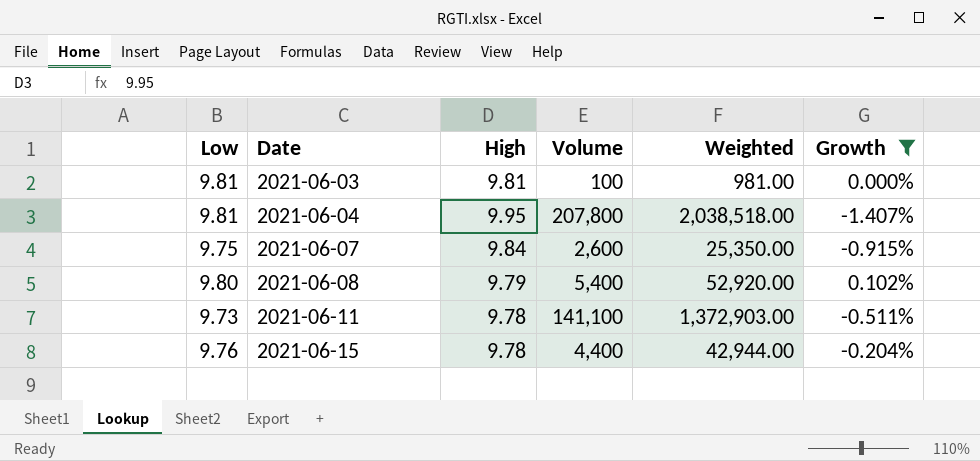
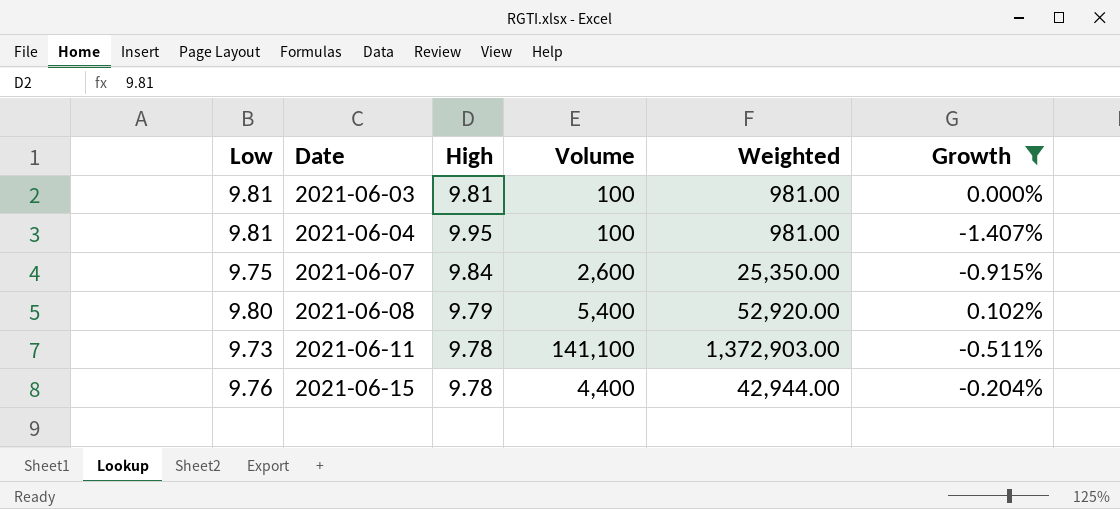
2021-06-04 | Volume: 207,800 -> 100
2021-06-04 | Weighted: 2,038,518.00 -> 981.00

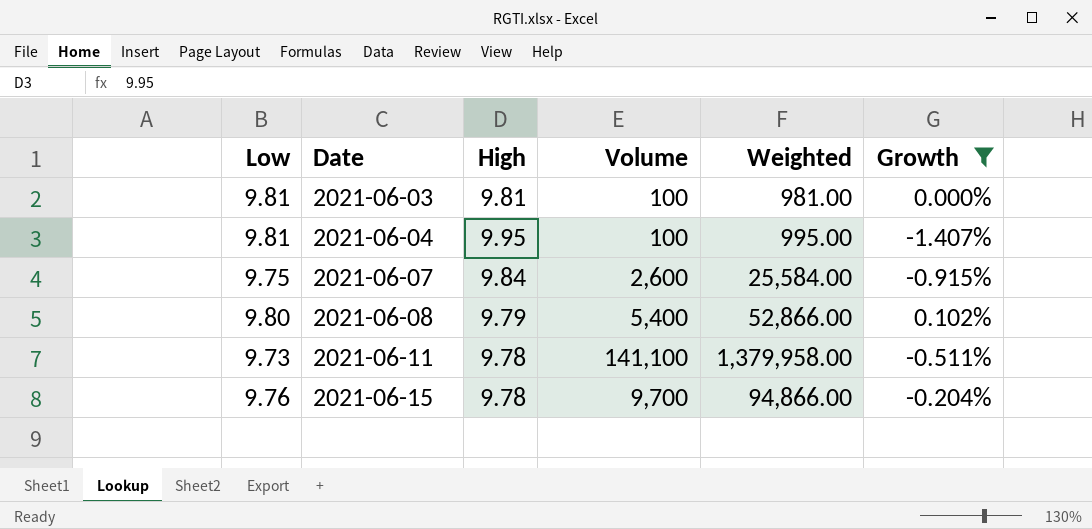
column Weighted | formula: [Low] * [Volume] -> [High] * [Volume]
2021-06-15 | Volume: 4,400 -> 9,700

